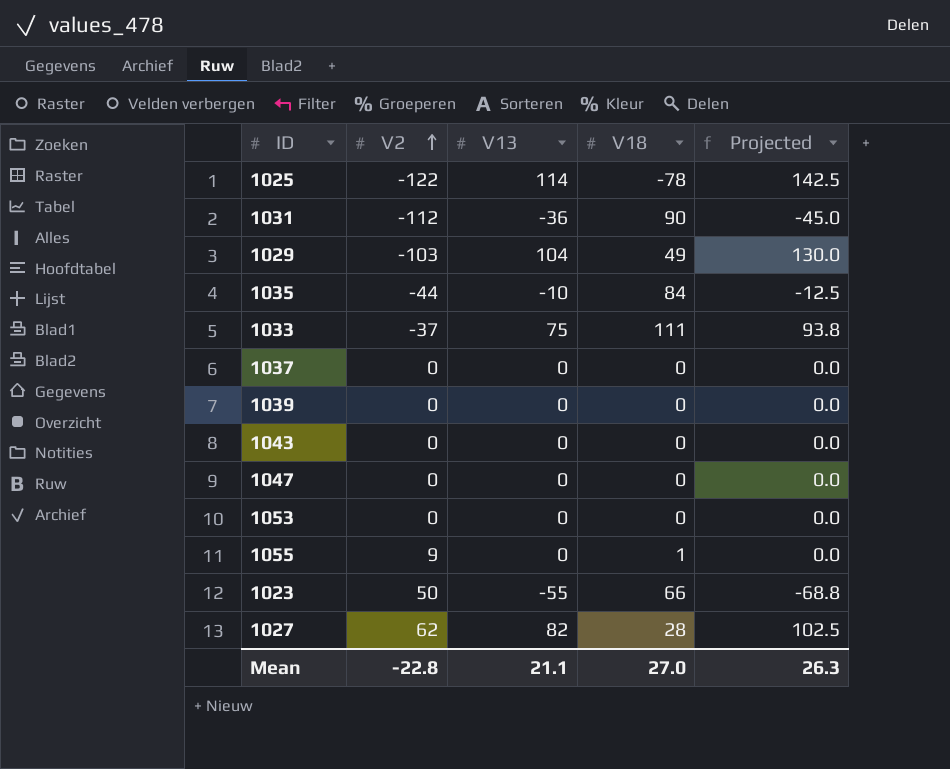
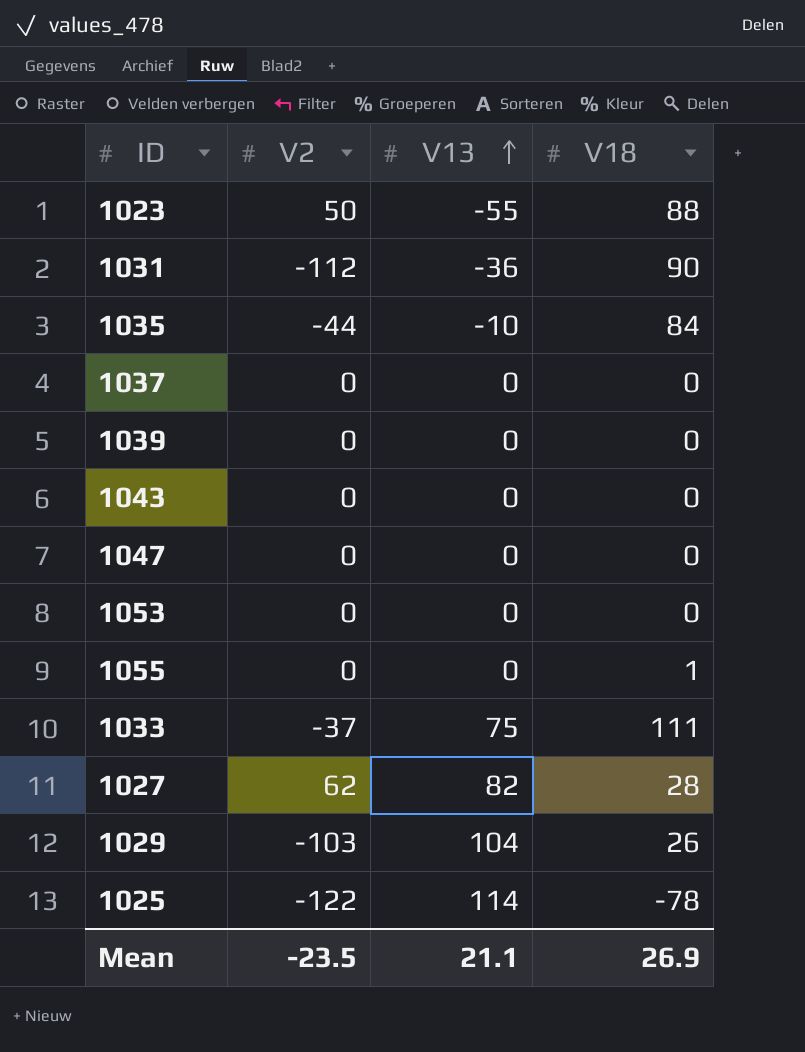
row order: V2 ascending -> V13 ascending
column Projected | formula: [V13] * 1.25 -> none
1023 | V18: 66 -> 88
1055 | V2: 9 -> 0
1029 | V18: 49 -> 26
Mean | V2: -22.8 -> -23.5
Mean | V18: 27.0 -> 26.9

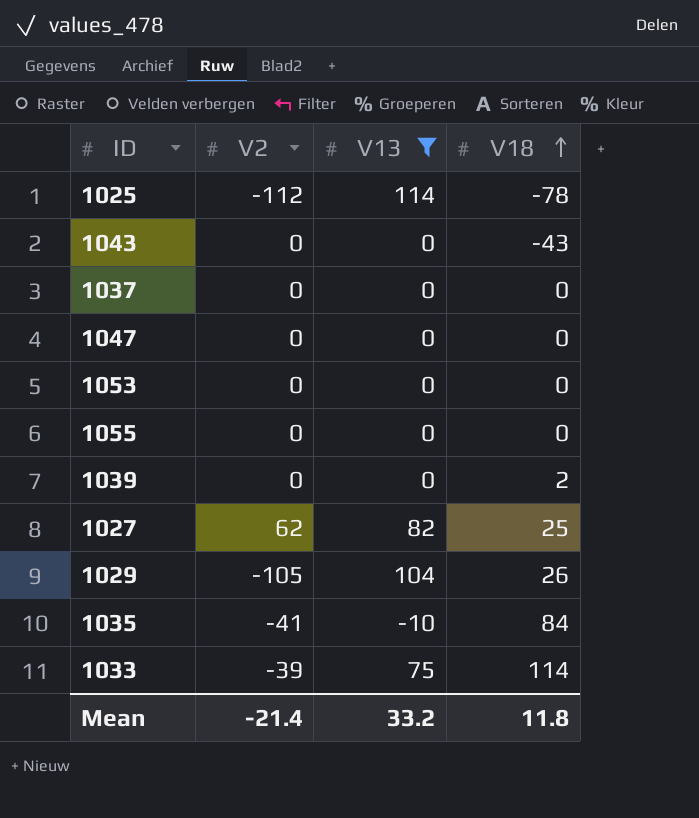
filter: none -> V13 >= -10
row order: V13 ascending -> V18 ascending
1025 | V2: -122 -> -112
1043 | V18: 0 -> -43
1055 | V18: 1 -> 0
1039 | V18: 0 -> 2
1027 | V18: 28 -> 25
1029 | V2: -103 -> -105
1035 | V2: -44 -> -41
1033 | V2: -37 -> -39
1033 | V18: 111 -> 114
Mean | V2: -23.5 -> -21.4
Mean | V13: 21.1 -> 33.2
Mean | V18: 26.9 -> 11.8

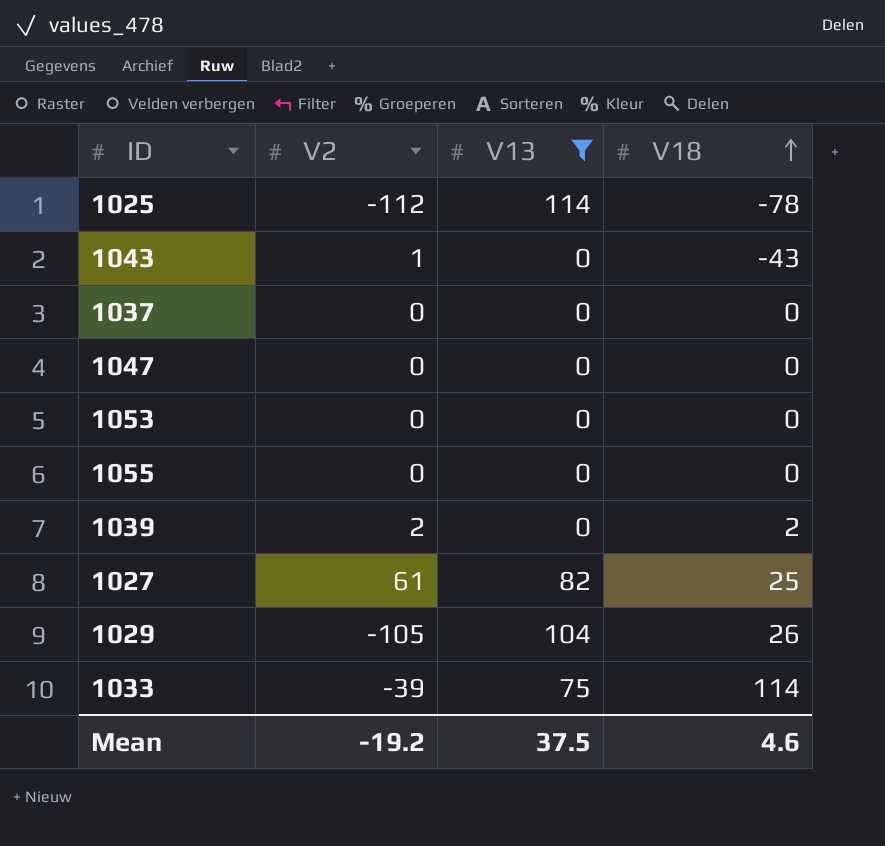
row 1035: -41 | -10 | 84 -> none
1043 | V2: 0 -> 1
1039 | V2: 0 -> 2
1027 | V2: 62 -> 61
Mean | V2: -21.4 -> -19.2
Mean | V13: 33.2 -> 37.5
Mean | V18: 11.8 -> 4.6

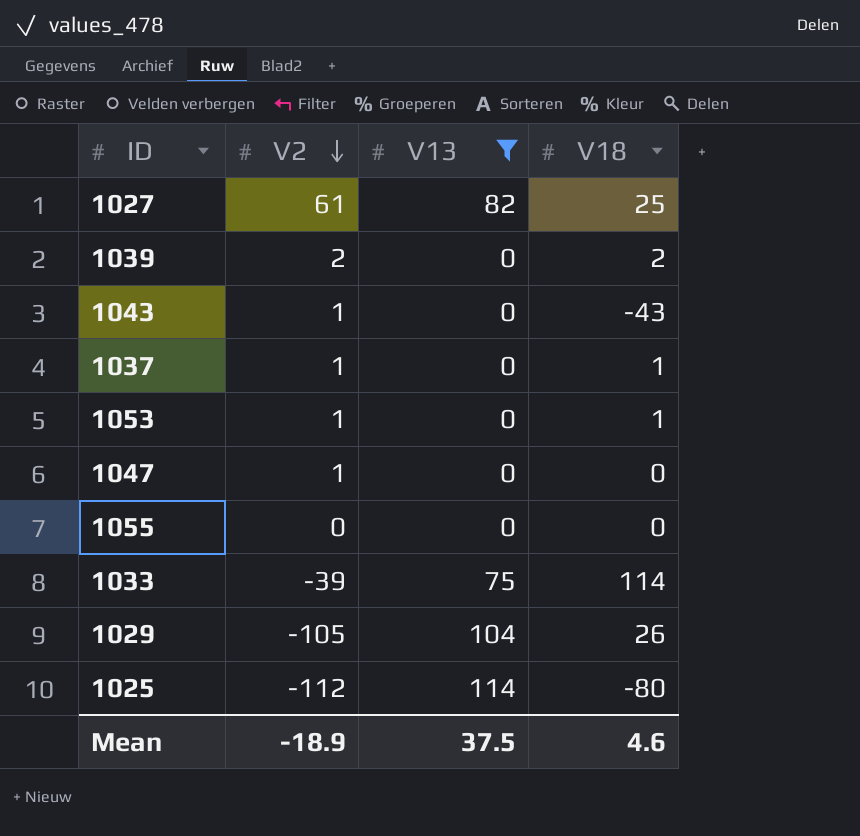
row order: V18 ascending -> V2 descending
1037 | V2: 0 -> 1
1037 | V18: 0 -> 1
1053 | V2: 0 -> 1
1053 | V18: 0 -> 1
1047 | V2: 0 -> 1
1025 | V18: -78 -> -80
Mean | V2: -19.2 -> -18.9

